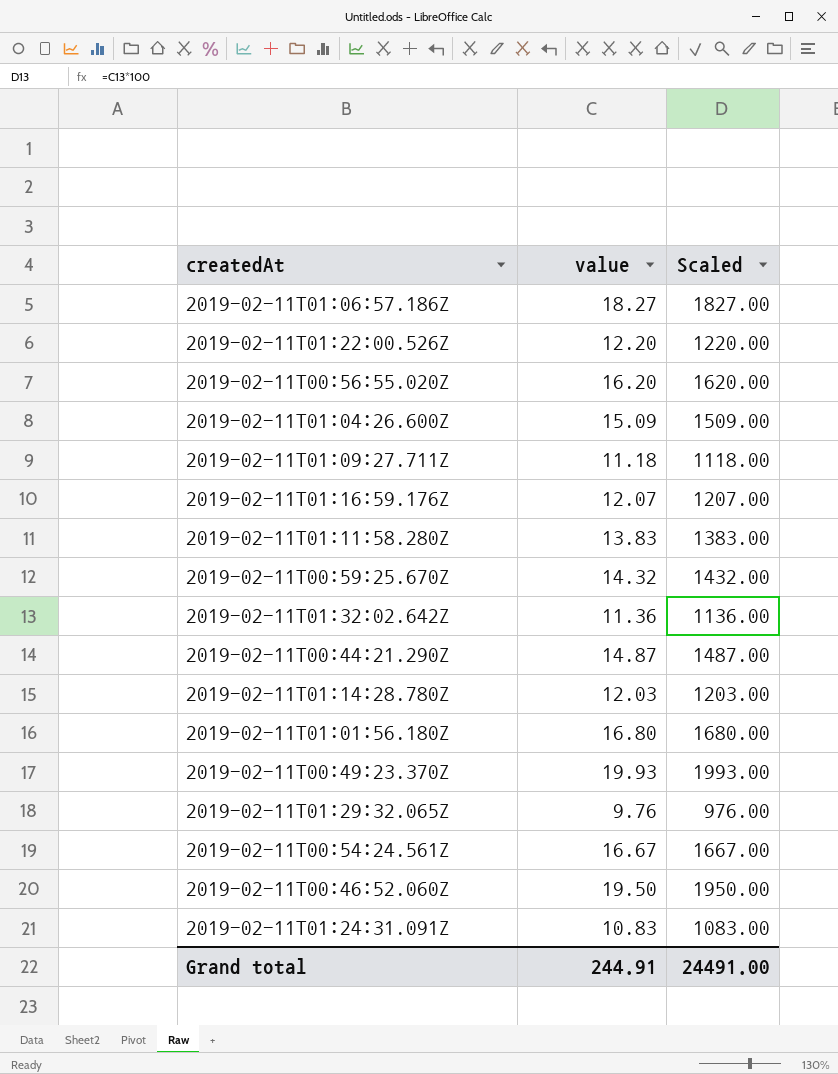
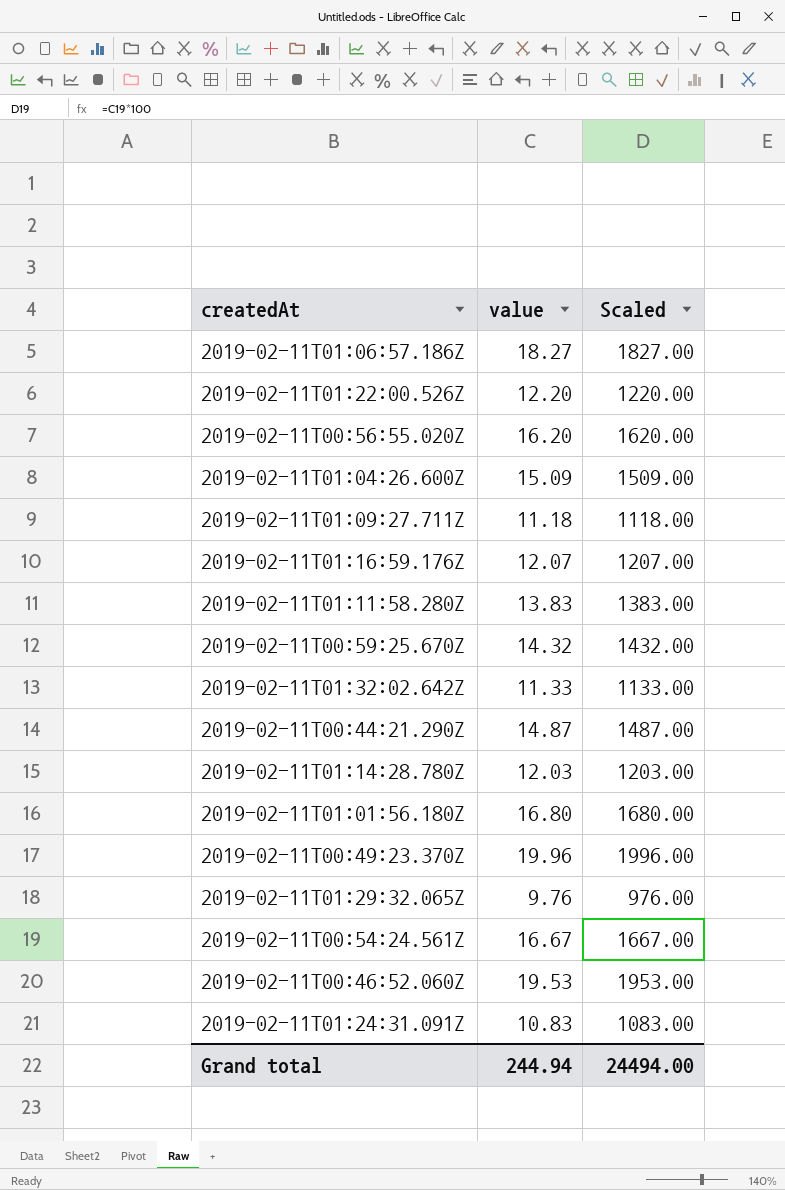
2019-02-11T01:32:02.642Z | value: 11.36 -> 11.33
2019-02-11T01:32:02.642Z | Scaled: 1136.00 -> 1133.00
2019-02-11T00:49:23.370Z | value: 19.93 -> 19.96
2019-02-11T00:49:23.370Z | Scaled: 1993.00 -> 1996.00
2019-02-11T00:46:52.060Z | value: 19.50 -> 19.53
2019-02-11T00:46:52.060Z | Scaled: 1950.00 -> 1953.00
Grand total | value: 244.91 -> 244.94
Grand total | Scaled: 24491.00 -> 24494.00

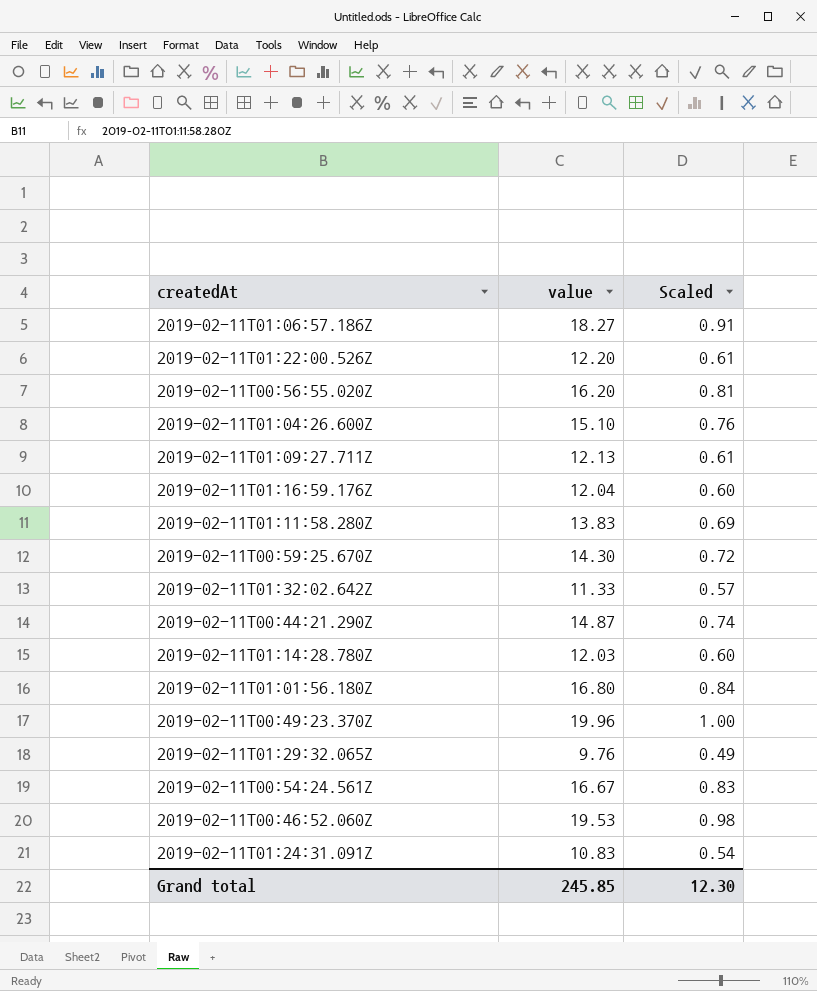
column Scaled | formula: [value] * 100 -> [value] * 0.05
2019-02-11T01:04:26.600Z | value: 15.09 -> 15.10
2019-02-11T01:09:27.711Z | value: 11.18 -> 12.13
2019-02-11T01:16:59.176Z | value: 12.07 -> 12.04
2019-02-11T00:59:25.670Z | value: 14.32 -> 14.30
Grand total | value: 244.94 -> 245.85
Grand total | Scaled: 24494.00 -> 12.30

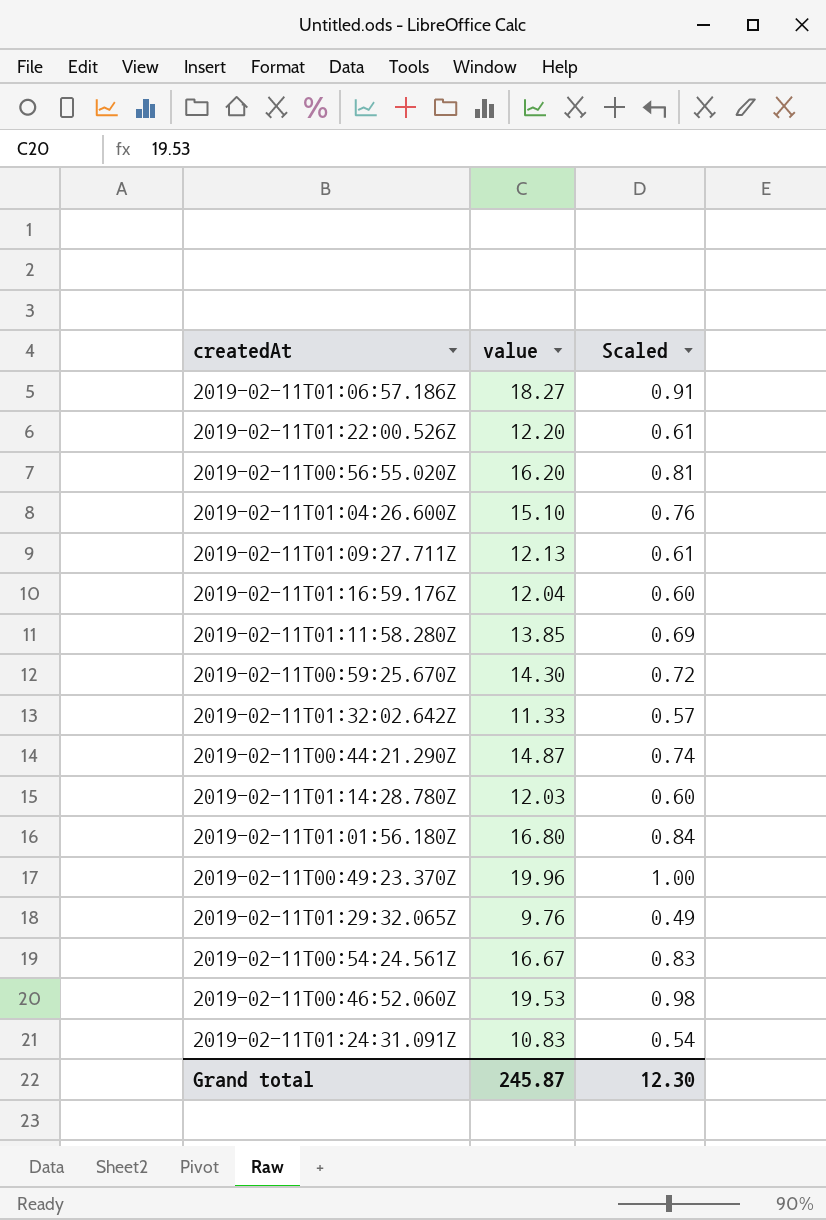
2019-02-11T01:11:58.280Z | value: 13.83 -> 13.85
Grand total | value: 245.85 -> 245.87

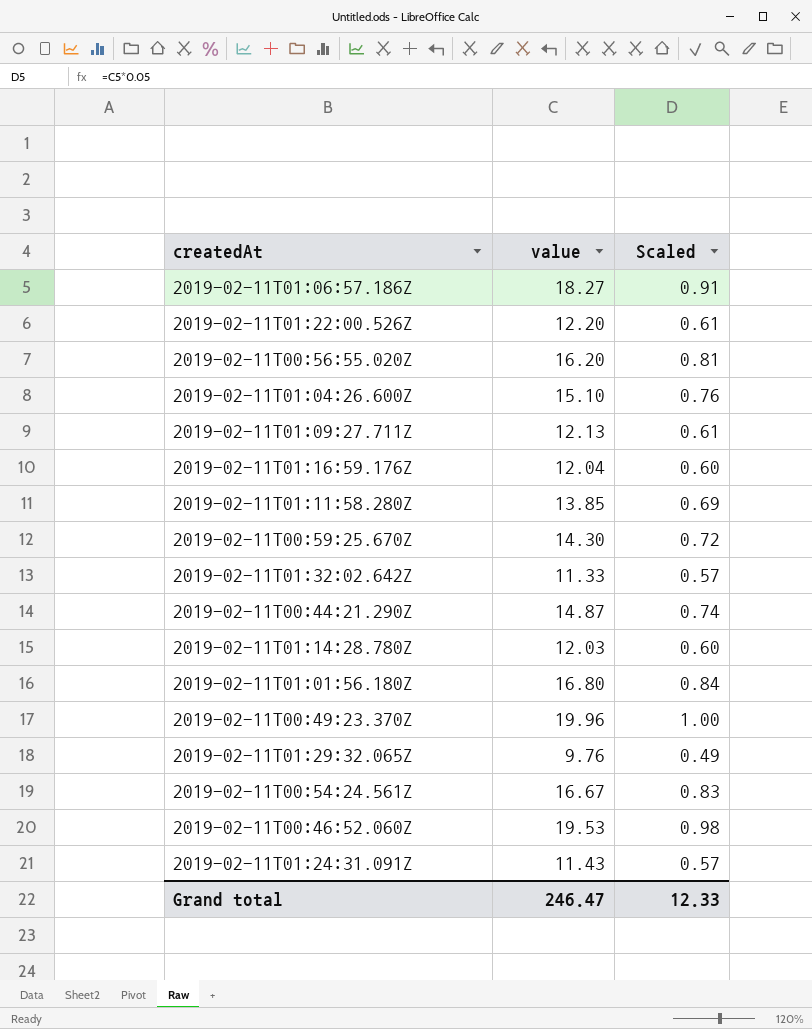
2019-02-11T01:24:31.091Z | value: 10.83 -> 11.43
2019-02-11T01:24:31.091Z | Scaled: 0.54 -> 0.57
Grand total | value: 245.87 -> 246.47
Grand total | Scaled: 12.30 -> 12.33

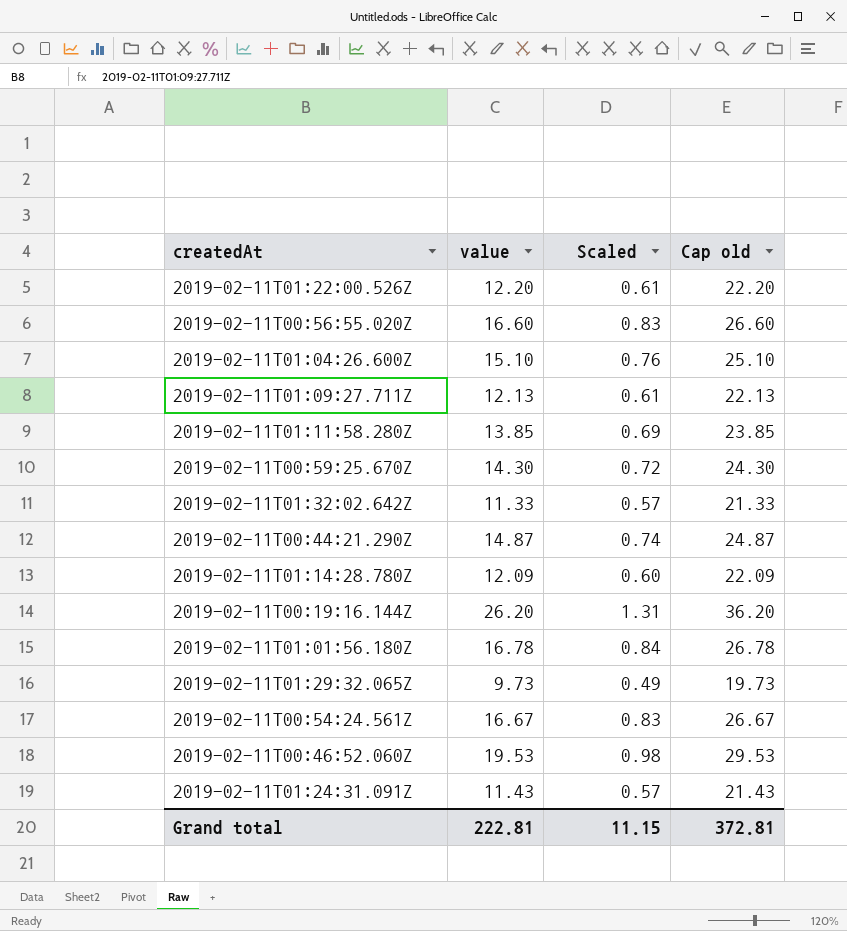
column Cap old | formula: none -> [value] + 10
row 2019-02-11T01:06:57.186Z: 18.27 | 0.91 -> none
row 2019-02-11T01:16:59.176Z: 12.04 | 0.60 -> none
row 2019-02-11T00:49:23.370Z: 19.96 | 1.00 -> none
2019-02-11T00:56:55.020Z | value: 16.20 -> 16.60
2019-02-11T00:56:55.020Z | Scaled: 0.81 -> 0.83
2019-02-11T01:14:28.780Z | value: 12.03 -> 12.09
row 2019-02-11T00:19:16.144Z: none -> 26.20 | 1.31 | 36.20
2019-02-11T01:01:56.180Z | value: 16.80 -> 16.78
2019-02-11T01:29:32.065Z | value: 9.76 -> 9.73
Grand total | value: 246.47 -> 222.81
Grand total | Scaled: 12.33 -> 11.15

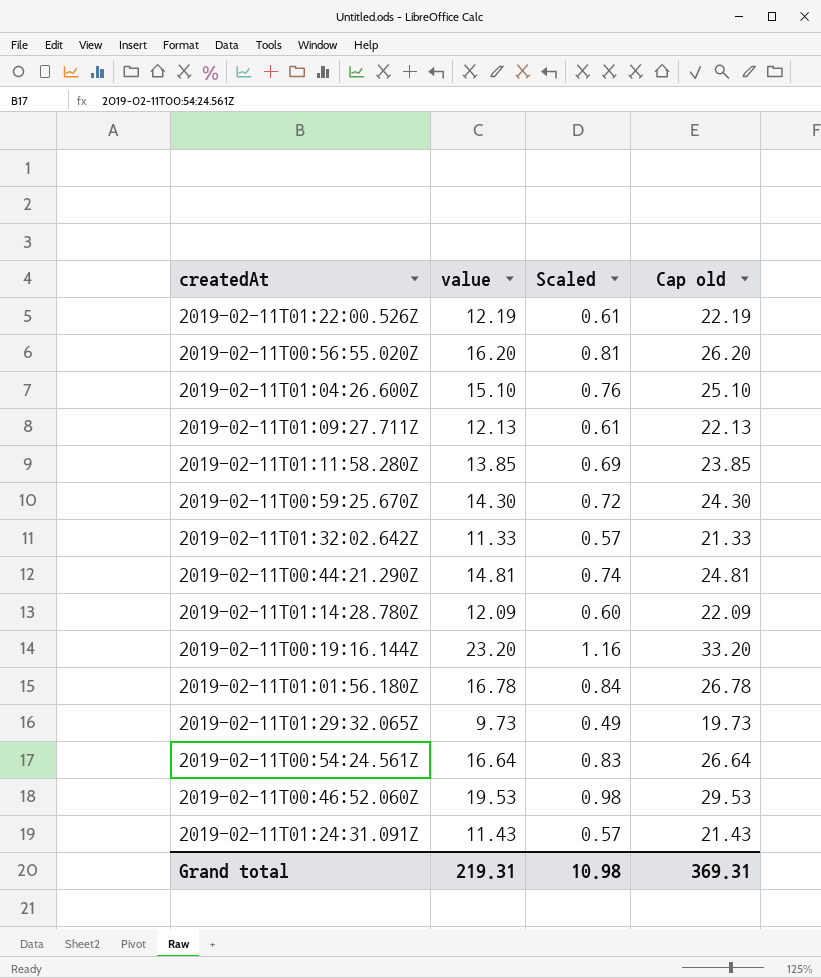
2019-02-11T01:22:00.526Z | value: 12.20 -> 12.19
2019-02-11T01:22:00.526Z | Cap old: 22.20 -> 22.19
2019-02-11T00:56:55.020Z | value: 16.60 -> 16.20
2019-02-11T00:56:55.020Z | Scaled: 0.83 -> 0.81
2019-02-11T00:56:55.020Z | Cap old: 26.60 -> 26.20
2019-02-11T00:44:21.290Z | value: 14.87 -> 14.81
2019-02-11T00:44:21.290Z | Cap old: 24.87 -> 24.81
2019-02-11T00:19:16.144Z | value: 26.20 -> 23.20
2019-02-11T00:19:16.144Z | Scaled: 1.31 -> 1.16
2019-02-11T00:19:16.144Z | Cap old: 36.20 -> 33.20
2019-02-11T00:54:24.561Z | value: 16.67 -> 16.64
2019-02-11T00:54:24.561Z | Cap old: 26.67 -> 26.64
Grand total | value: 222.81 -> 219.31
Grand total | Scaled: 11.15 -> 10.98
Grand total | Cap old: 372.81 -> 369.31

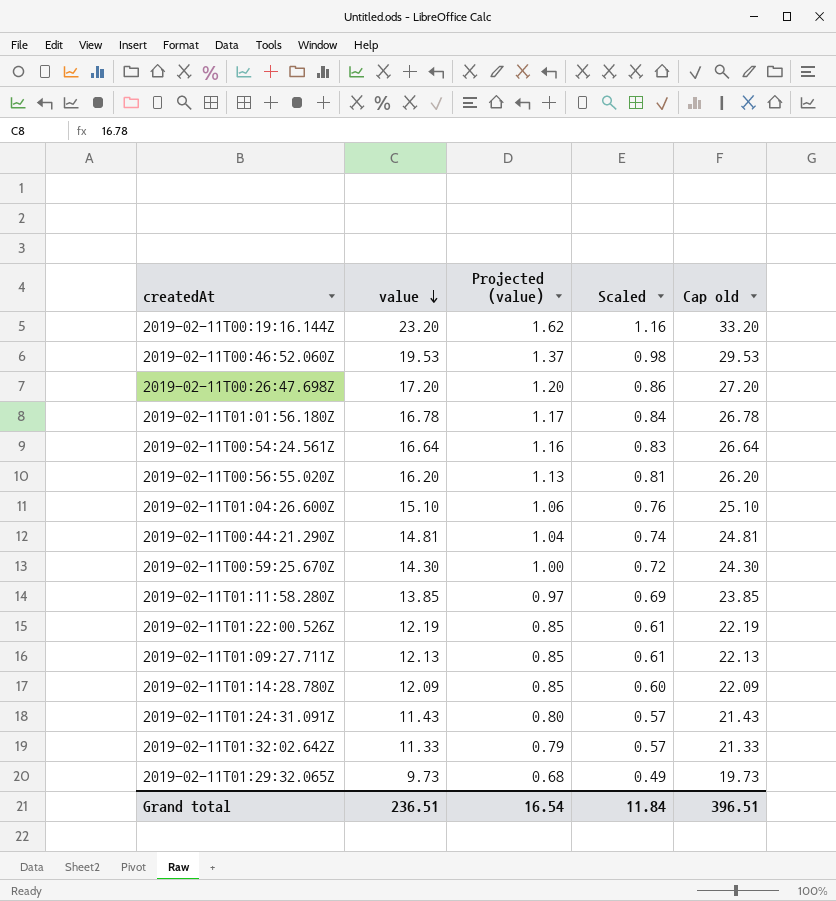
row order: none -> value descending
column Projected (value) | formula: none -> [value] * 0.07
row 2019-02-11T00:26:47.698Z: none -> 17.20 | 1.20 | 0.86 | 27.20
Grand total | value: 219.31 -> 236.51
Grand total | Scaled: 10.98 -> 11.84
Grand total | Cap old: 369.31 -> 396.51

